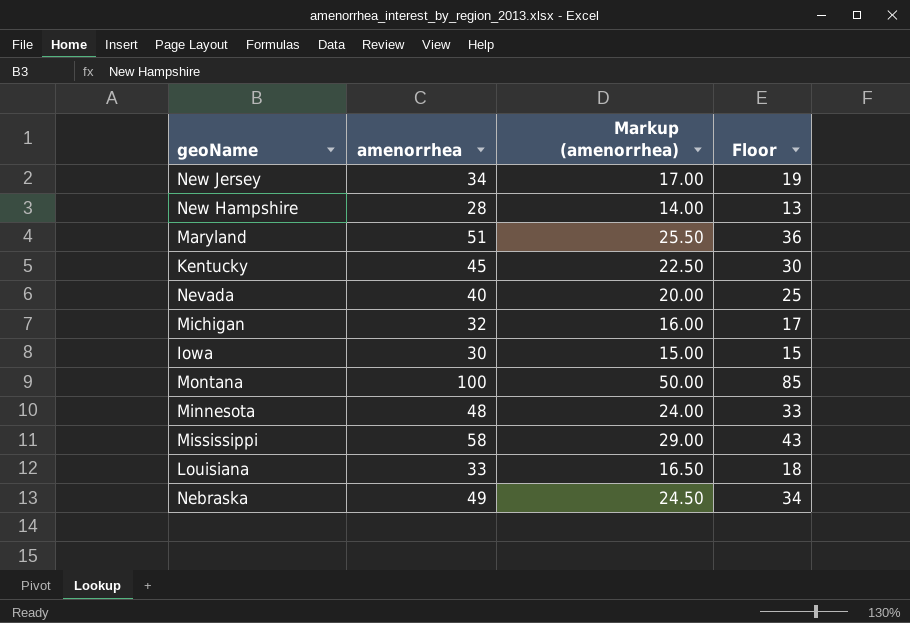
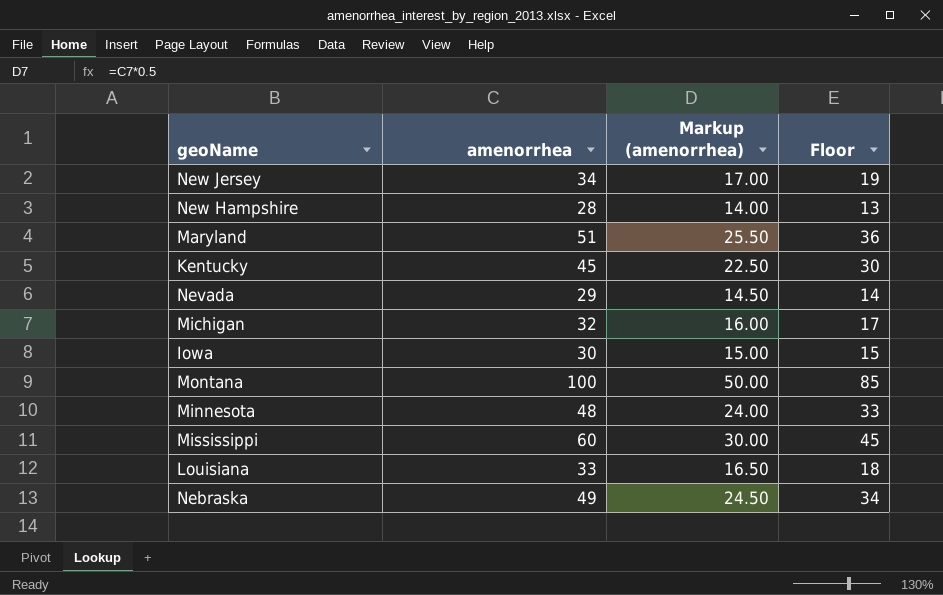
Nevada | amenorrhea: 40 -> 29
Nevada | Markup (amenorrhea): 20.00 -> 14.50
Nevada | Floor: 25 -> 14
Mississippi | amenorrhea: 58 -> 60
Mississippi | Markup (amenorrhea): 29.00 -> 30.00
Mississippi | Floor: 43 -> 45

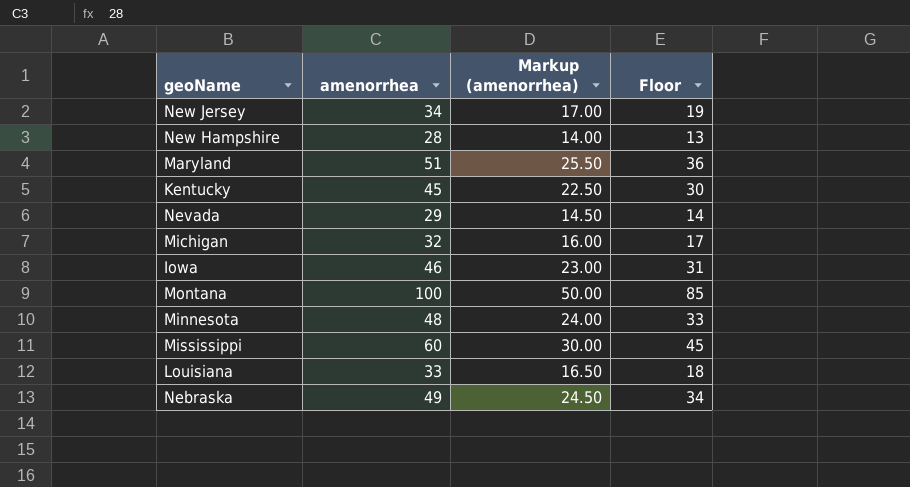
Iowa | amenorrhea: 30 -> 46
Iowa | Markup (amenorrhea): 15.00 -> 23.00
Iowa | Floor: 15 -> 31

